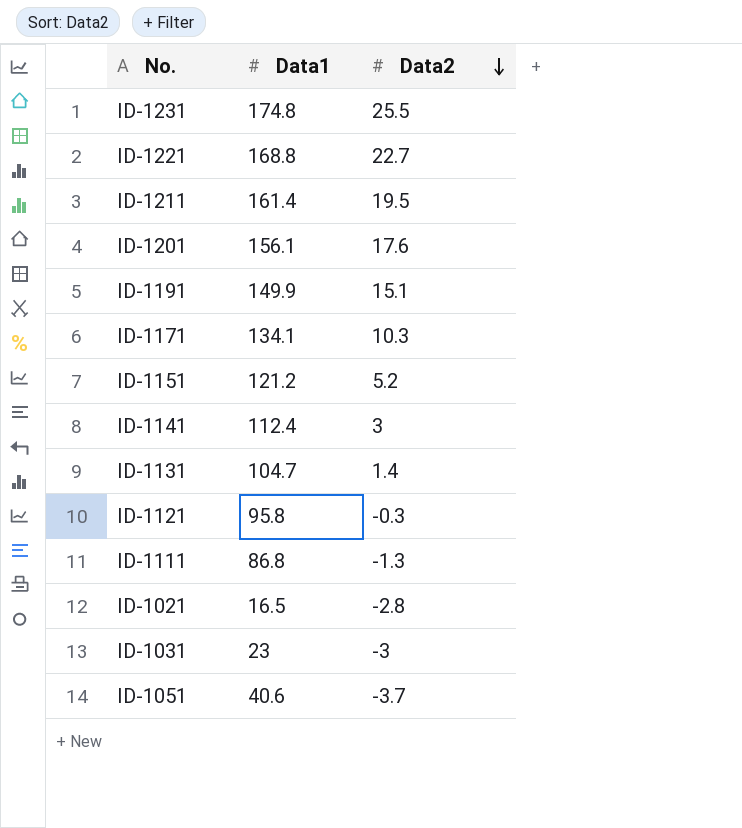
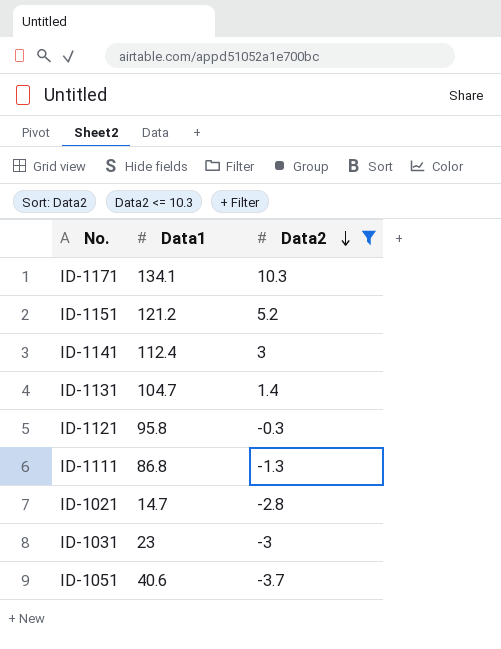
filter: none -> Data2 <= 10.3
ID-1021 | Data1: 16.5 -> 14.7

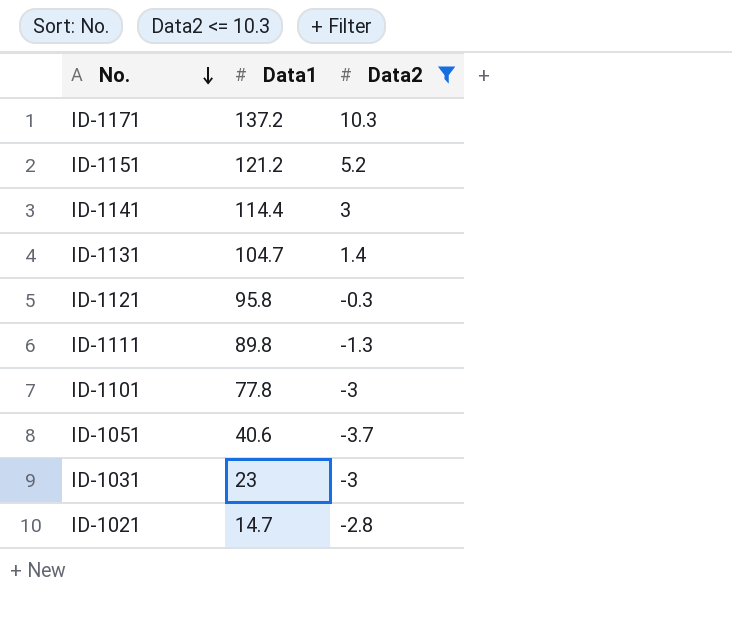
row order: Data2 descending -> No. descending
ID-1171 | Data1: 134.1 -> 137.2
ID-1141 | Data1: 112.4 -> 114.4
ID-1111 | Data1: 86.8 -> 89.8
row ID-1101: none -> 77.8 | -3

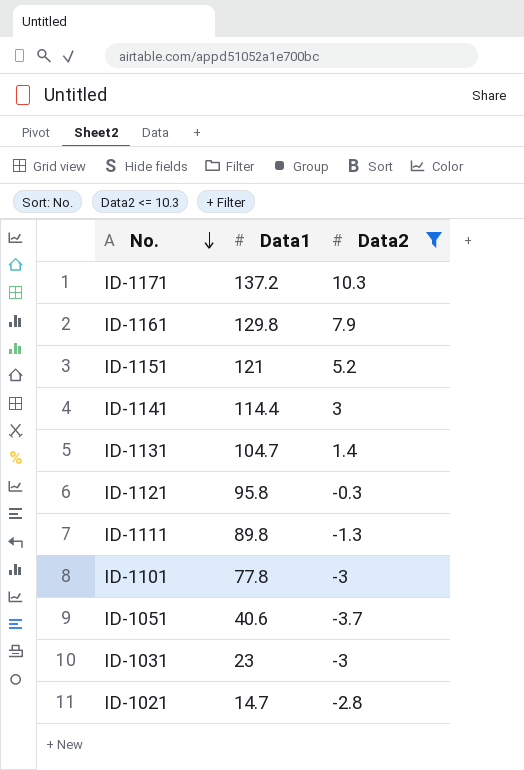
row ID-1161: none -> 129.8 | 7.9
ID-1151 | Data1: 121.2 -> 121

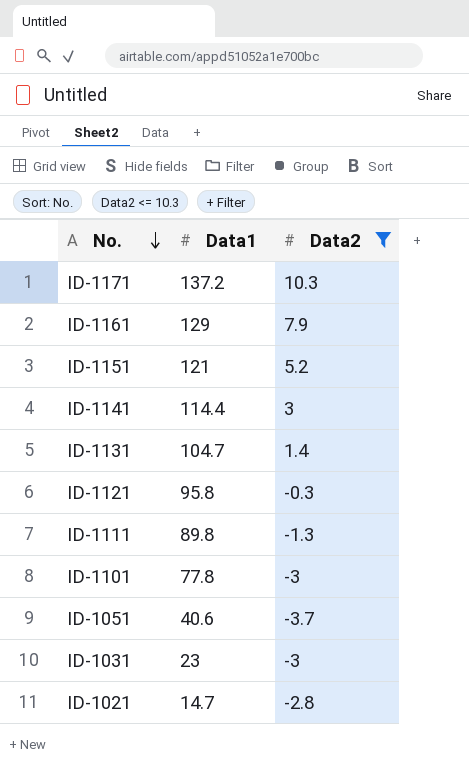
ID-1161 | Data1: 129.8 -> 129

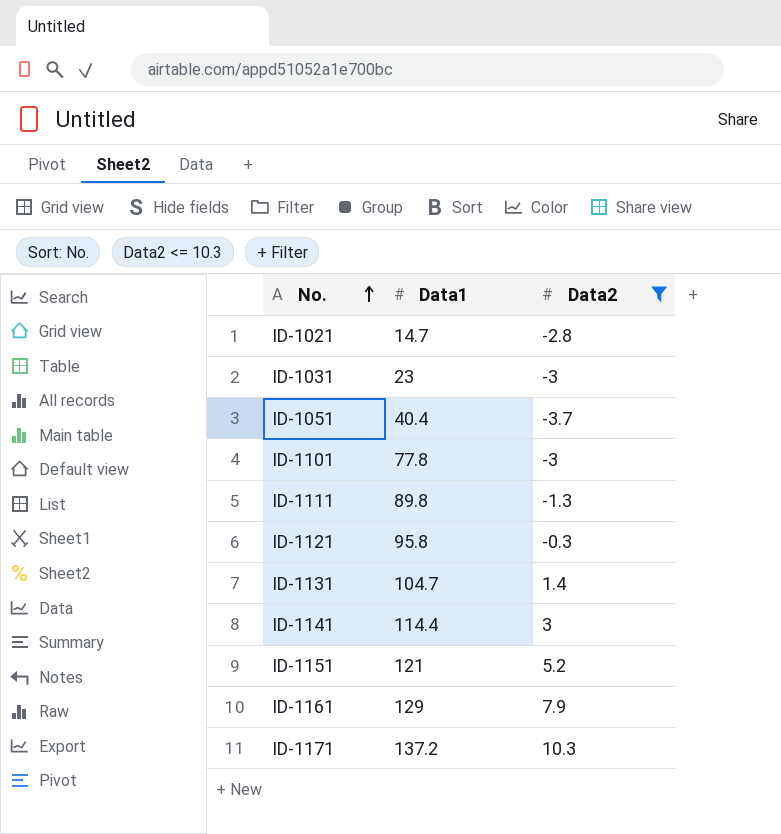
row order: No. descending -> No. ascending
ID-1051 | Data1: 40.6 -> 40.4

